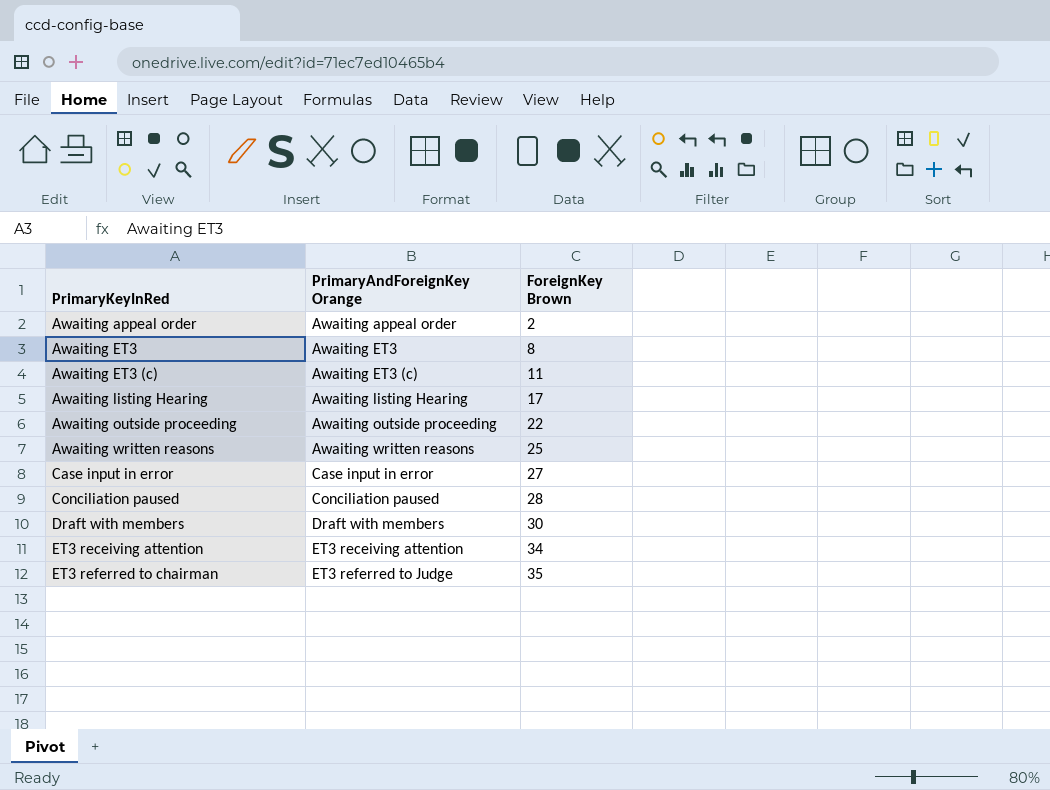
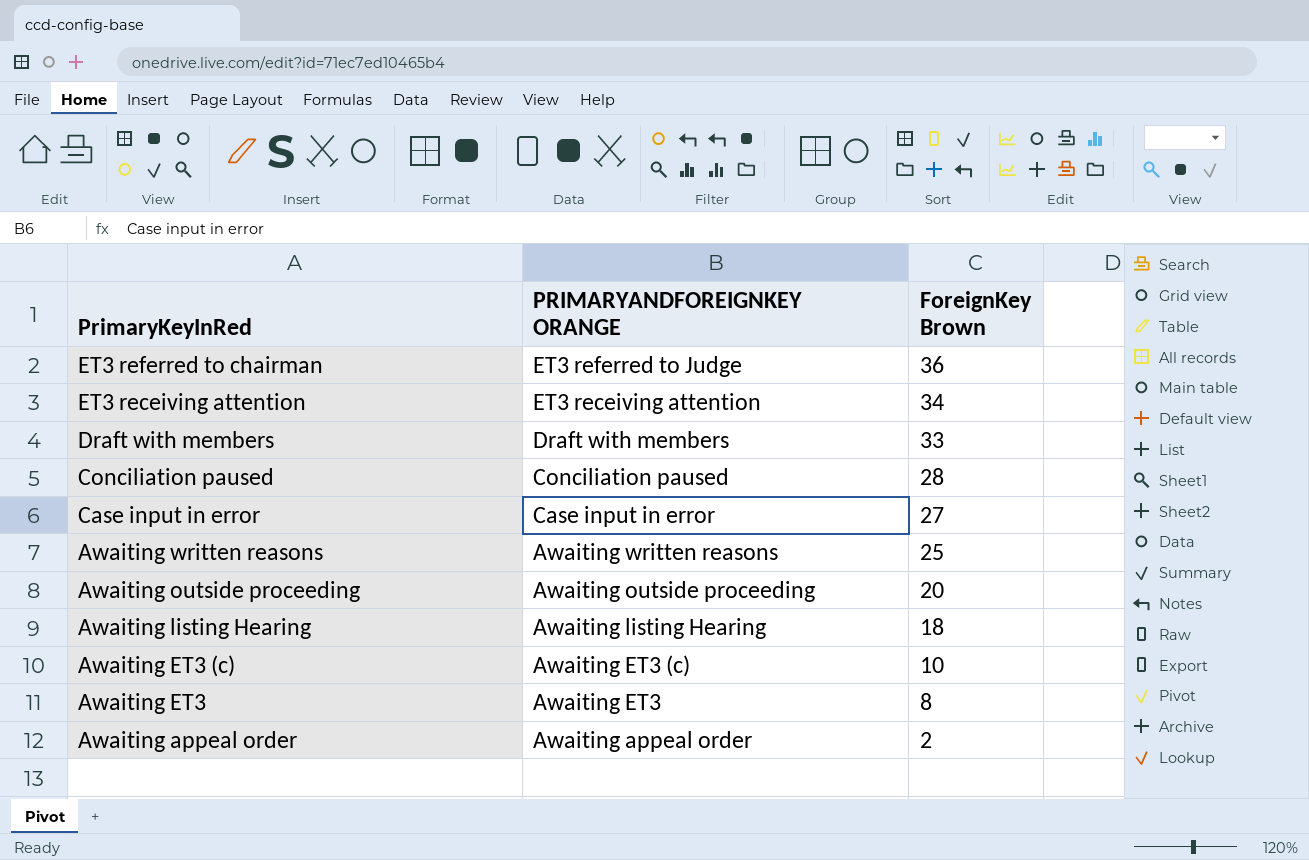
row order: PrimaryKeyInRed ascending -> PrimaryKeyInRed descending
column name: PrimaryAndForeignKey Orange -> PRIMARYANDFOREIGNKEY ORANGE
ET3 referred to chairman | ForeignKey Brown: 35 -> 36
Draft with members | ForeignKey Brown: 30 -> 33
Awaiting outside proceeding | ForeignKey Brown: 22 -> 20
Awaiting listing Hearing | ForeignKey Brown: 17 -> 18
Awaiting ET3 (c) | ForeignKey Brown: 11 -> 10

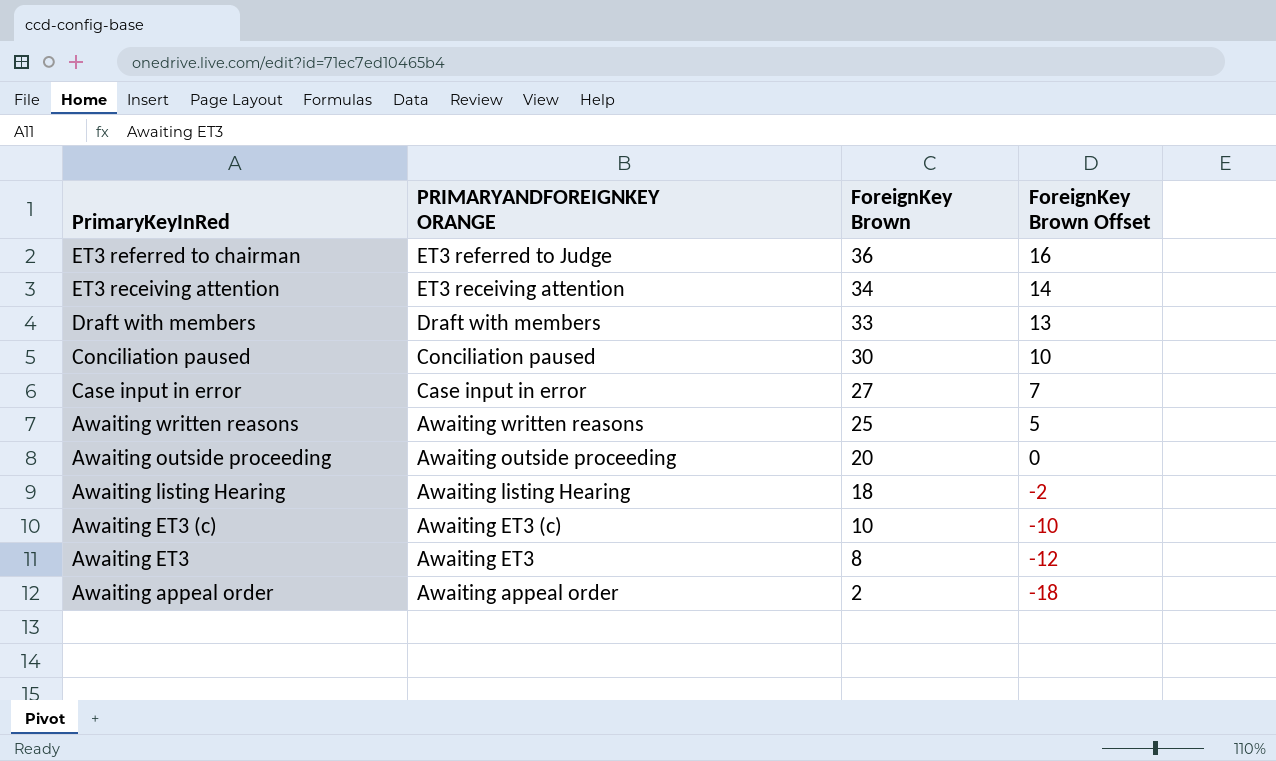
column ForeignKey Brown Offset | formula: none -> [ForeignKey Brown] - 20
Conciliation paused | ForeignKey Brown: 28 -> 30

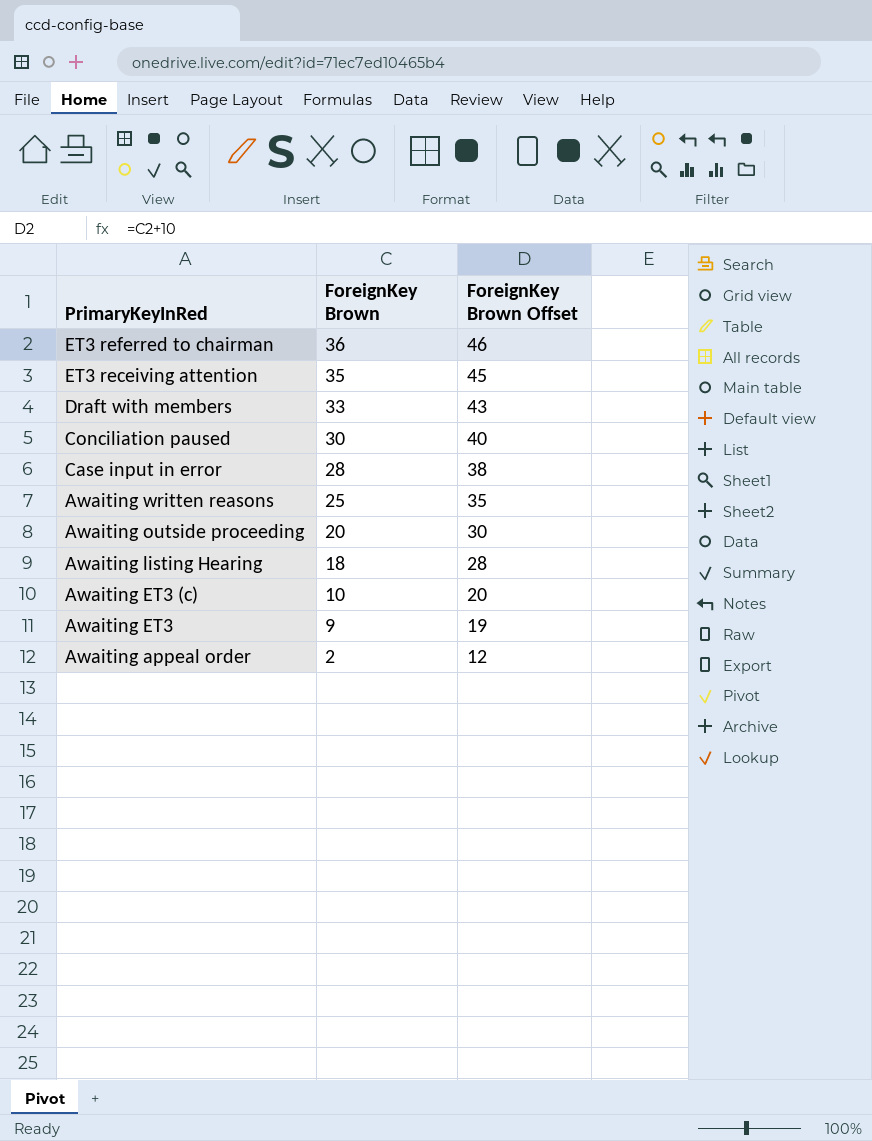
column PRIMARYANDFOREIGNKEY ORANGE | position: 2 -> none
column ForeignKey Brown Offset | formula: [ForeignKey Brown] - 20 -> [ForeignKey Brown] + 10
ET3 receiving attention | ForeignKey Brown: 34 -> 35
Case input in error | ForeignKey Brown: 27 -> 28
Awaiting ET3 | ForeignKey Brown: 8 -> 9

